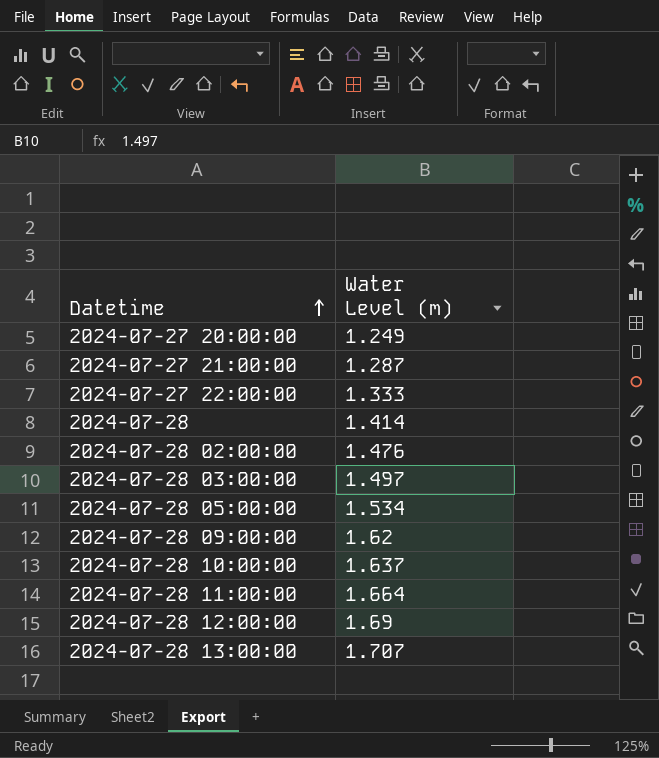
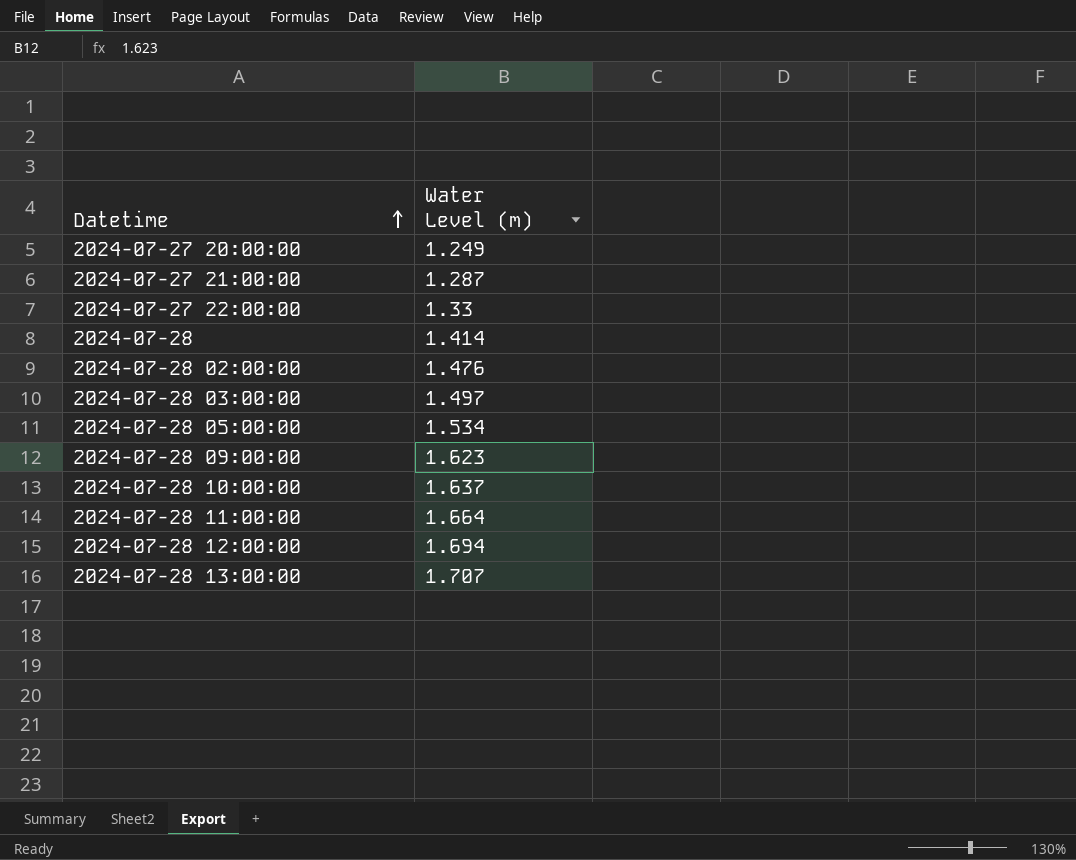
2024-07-27 22:00:00 | Water Level (m): 1.333 -> 1.33
2024-07-28 09:00:00 | Water Level (m): 1.62 -> 1.623
2024-07-28 12:00:00 | Water Level (m): 1.69 -> 1.694

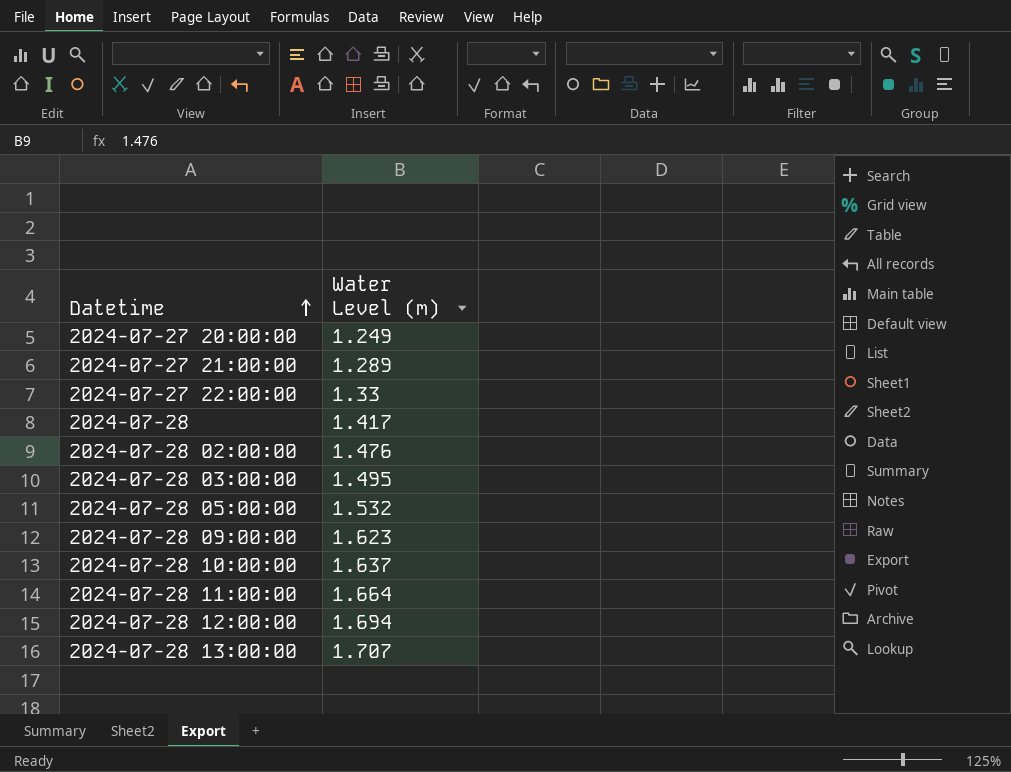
2024-07-27 21:00:00 | Water Level (m): 1.287 -> 1.289
2024-07-28 | Water Level (m): 1.414 -> 1.417
2024-07-28 03:00:00 | Water Level (m): 1.497 -> 1.495
2024-07-28 05:00:00 | Water Level (m): 1.534 -> 1.532

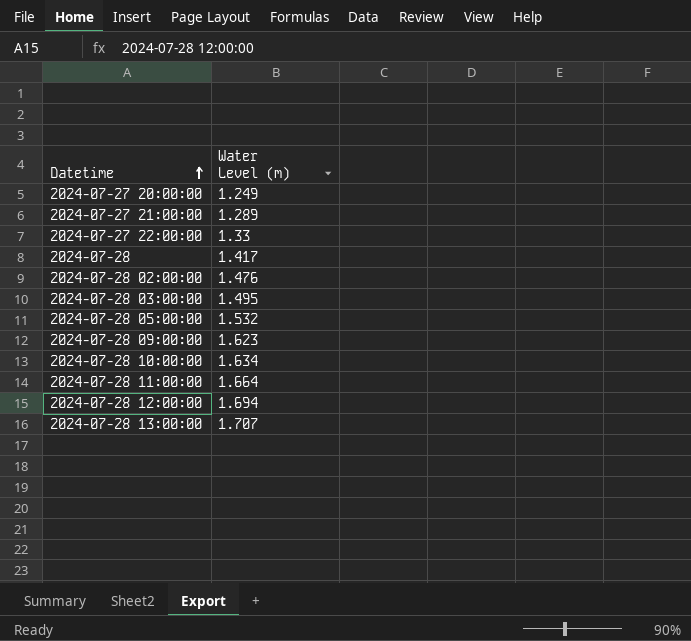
2024-07-28 10:00:00 | Water Level (m): 1.637 -> 1.634

